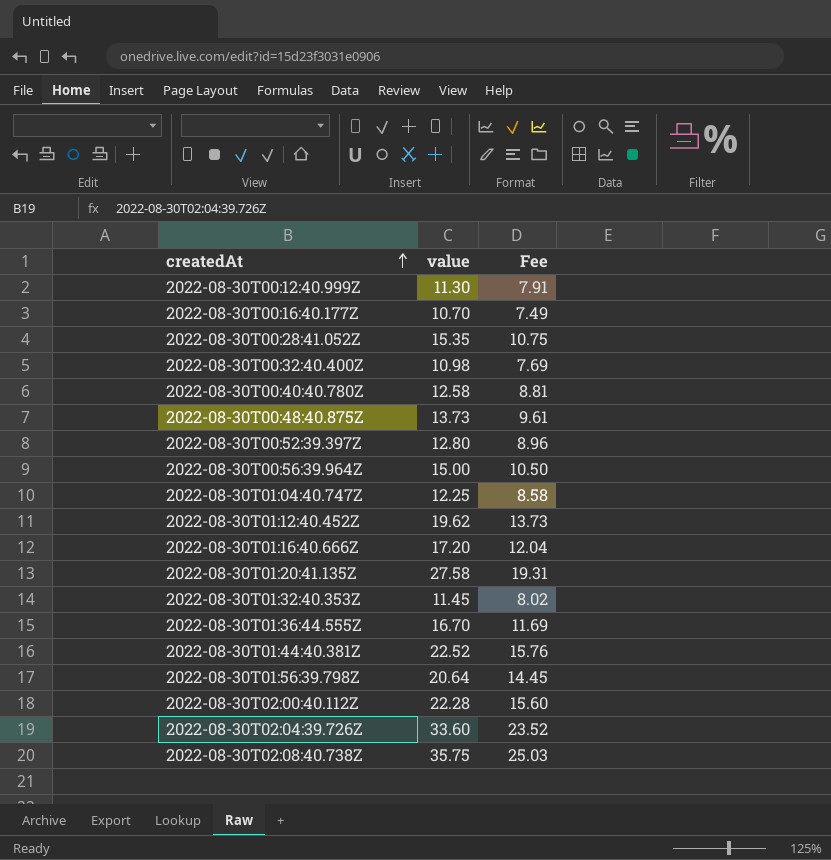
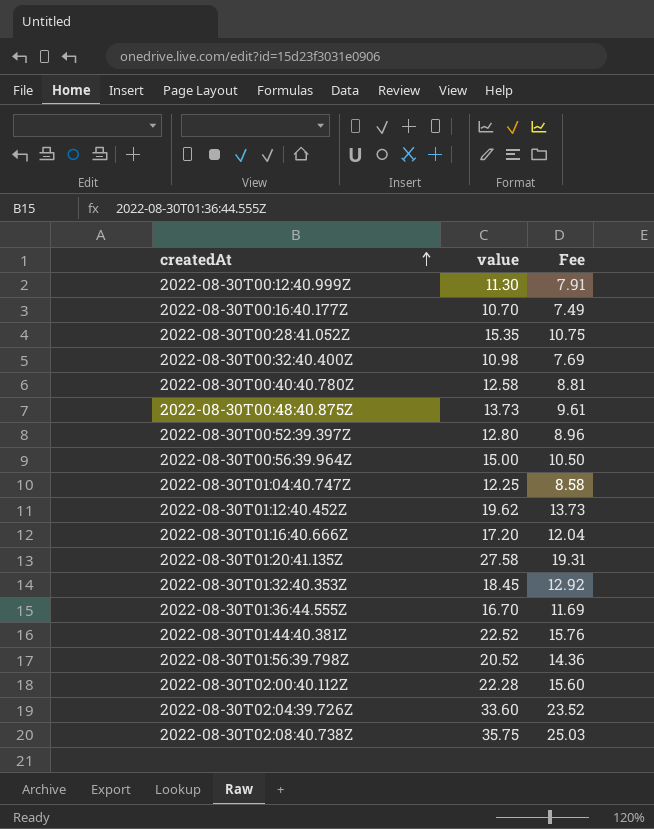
2022-08-30T01:32:40.353Z | value: 11.45 -> 18.45
2022-08-30T01:32:40.353Z | Fee: 8.02 -> 12.92
2022-08-30T01:56:39.798Z | value: 20.64 -> 20.52
2022-08-30T01:56:39.798Z | Fee: 14.45 -> 14.36

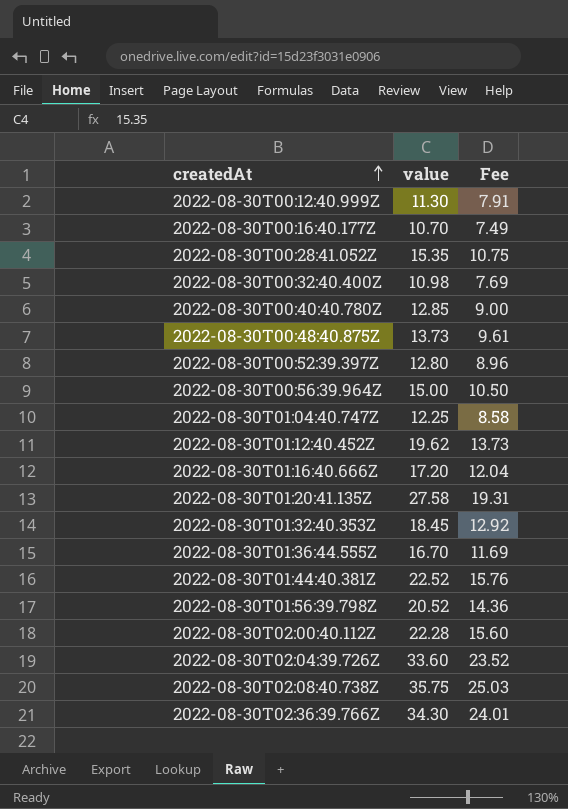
2022-08-30T00:40:40.780Z | value: 12.58 -> 12.85
2022-08-30T00:40:40.780Z | Fee: 8.81 -> 9.00
row 2022-08-30T02:36:39.766Z: none -> 34.30 | 24.01

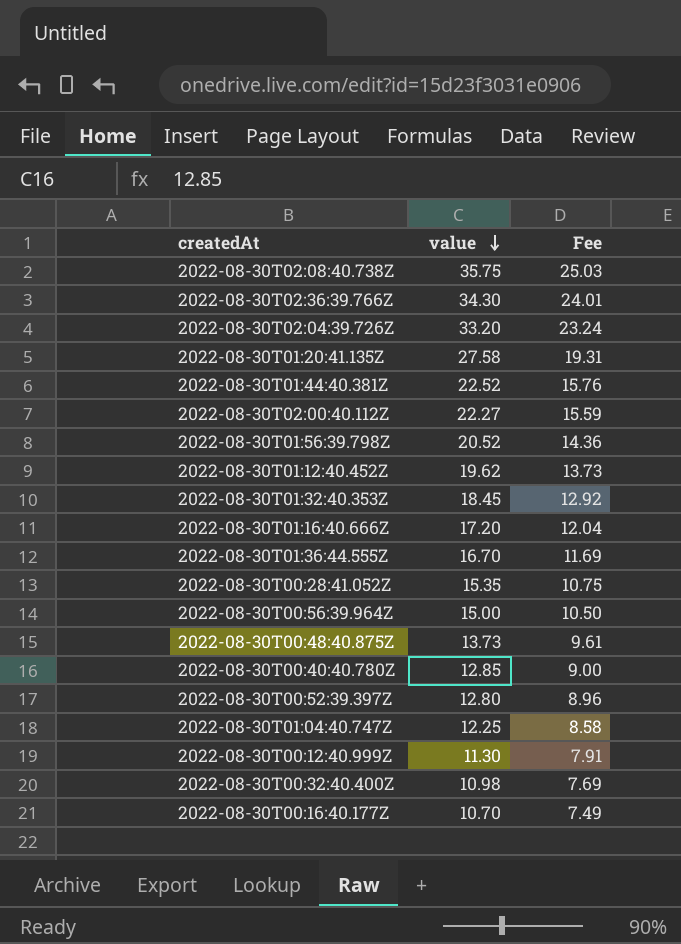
row order: createdAt ascending -> value descending
2022-08-30T02:04:39.726Z | value: 33.60 -> 33.20
2022-08-30T02:04:39.726Z | Fee: 23.52 -> 23.24
2022-08-30T02:00:40.112Z | value: 22.28 -> 22.27
2022-08-30T02:00:40.112Z | Fee: 15.60 -> 15.59

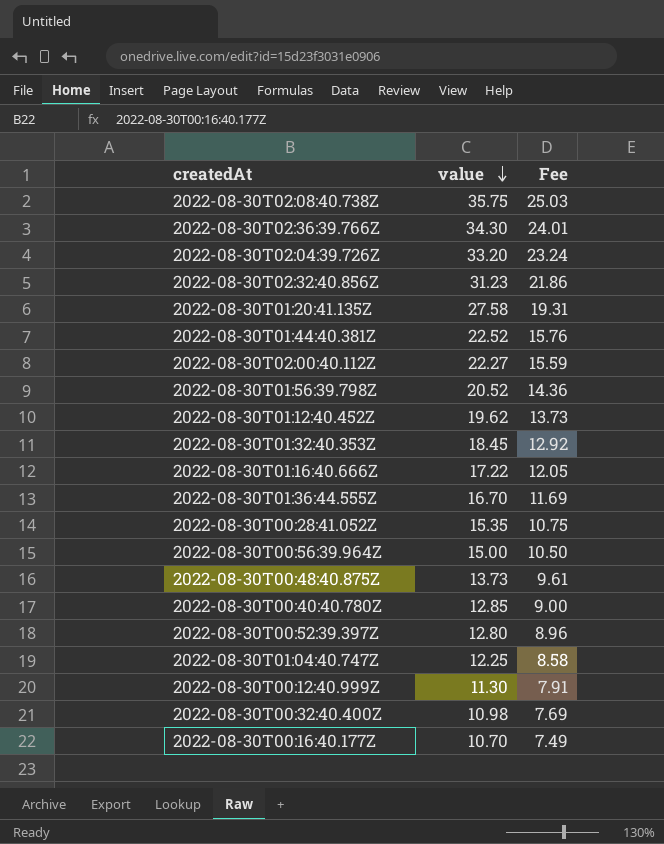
row 2022-08-30T02:32:40.856Z: none -> 31.23 | 21.86
2022-08-30T01:16:40.666Z | value: 17.20 -> 17.22
2022-08-30T01:16:40.666Z | Fee: 12.04 -> 12.05

